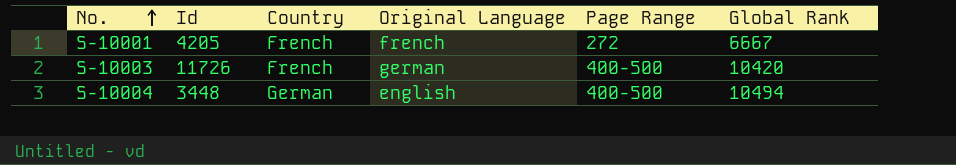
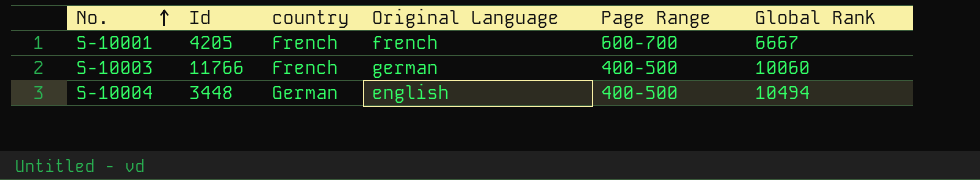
column name: Country -> country
S-10001 | Page Range: 272 -> 600-700
S-10003 | Id: 11726 -> 11766
S-10003 | Global Rank: 10420 -> 10060

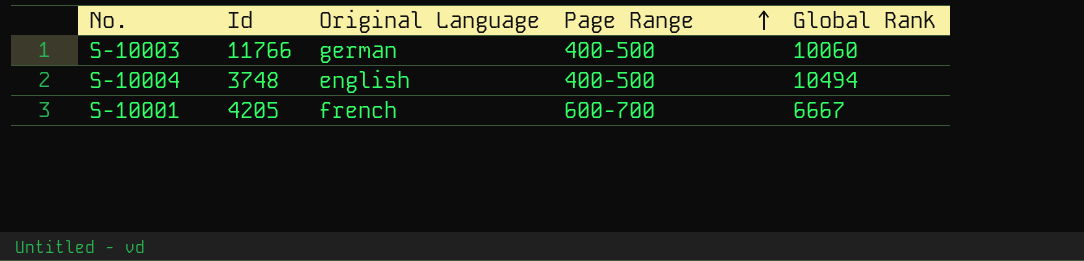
row order: No. ascending -> Page Range ascending
column country | position: 3 -> none
S-10004 | Id: 3448 -> 3748

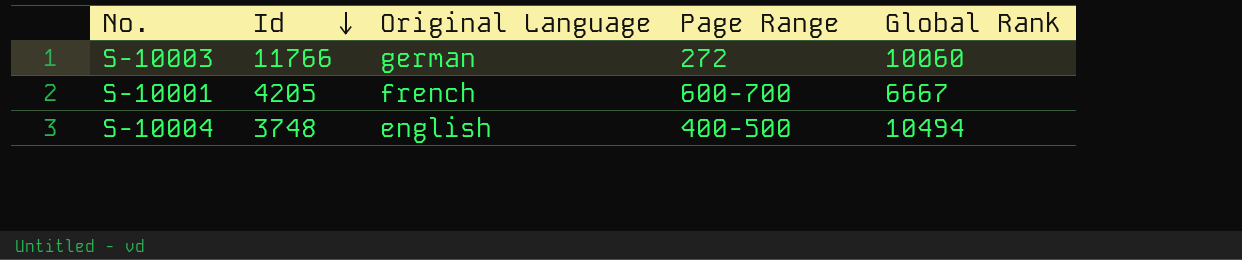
row order: Page Range ascending -> Id descending
S-10003 | Page Range: 400-500 -> 272

